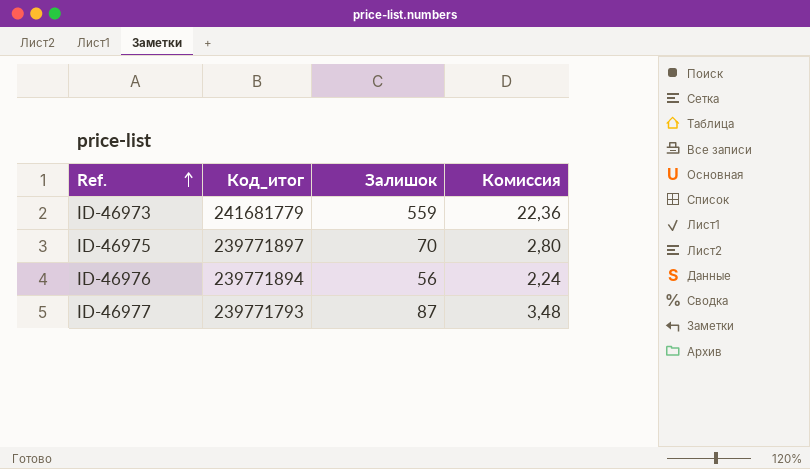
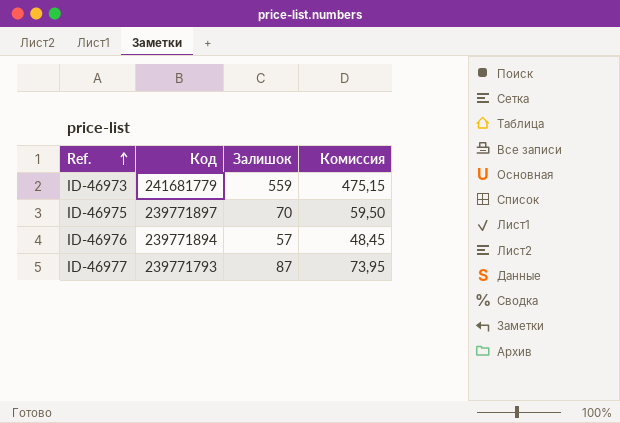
column name: Код_итог -> Код
column Комиссия | formula: [Залишок] * 0,04 -> [Залишок] * 0,85
ID-46976 | Залишок: 56 -> 57

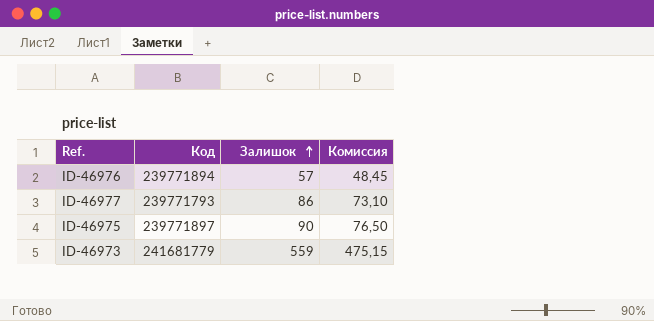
row order: Ref. ascending -> Залишок ascending
ID-46977 | Залишок: 87 -> 86
ID-46977 | Комиссия: 73,95 -> 73,10
ID-46975 | Залишок: 70 -> 90
ID-46975 | Комиссия: 59,50 -> 76,50

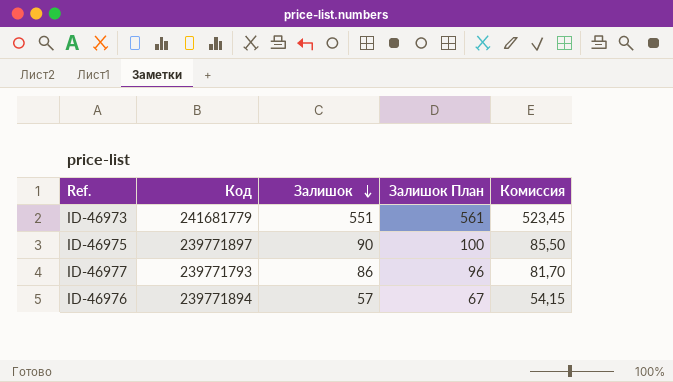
row order: Залишок ascending -> Залишок descending
column Залишок План | formula: none -> [Залишок] + 10
column Комиссия | formula: [Залишок] * 0,85 -> [Залишок] * 0,95
ID-46973 | Залишок: 559 -> 551

